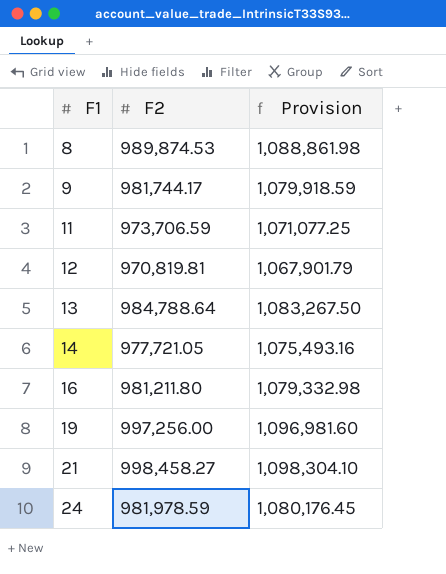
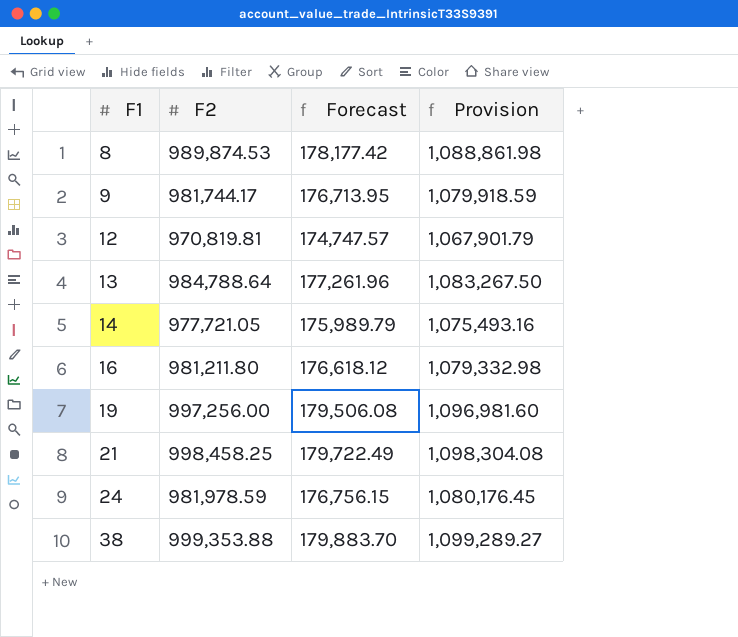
column Forecast | formula: none -> [F2] * 0.18
row 11: 973,706.59 | 1,071,077.25 -> none
21 | F2: 998,458.27 -> 998,458.25
21 | Provision: 1,098,304.10 -> 1,098,304.08
row 38: none -> 999,353.88 | 179,883.70 | 1,099,289.27

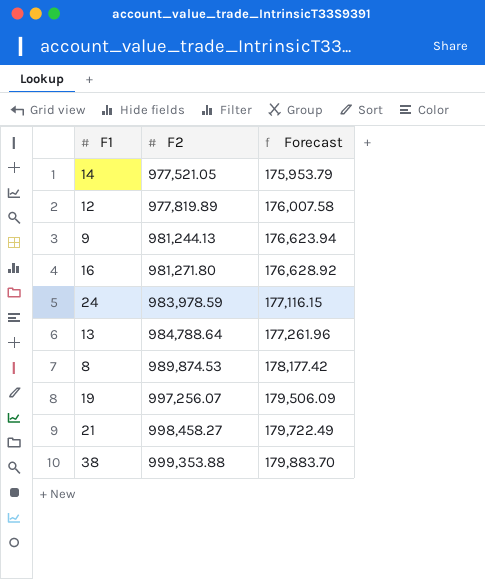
row order: F1 ascending -> F2 ascending
column Provision | formula: [F2] * 1.1 -> none
14 | F2: 977,721.05 -> 977,521.05
14 | Forecast: 175,989.79 -> 175,953.79
12 | F2: 970,819.81 -> 977,819.89
12 | Forecast: 174,747.57 -> 176,007.58
9 | F2: 981,744.17 -> 981,244.13
9 | Forecast: 176,713.95 -> 176,623.94
16 | F2: 981,211.80 -> 981,271.80
16 | Forecast: 176,618.12 -> 176,628.92
24 | F2: 981,978.59 -> 983,978.59
24 | Forecast: 176,756.15 -> 177,116.15
19 | F2: 997,256.00 -> 997,256.07
19 | Forecast: 179,506.08 -> 179,506.09
21 | F2: 998,458.25 -> 998,458.27

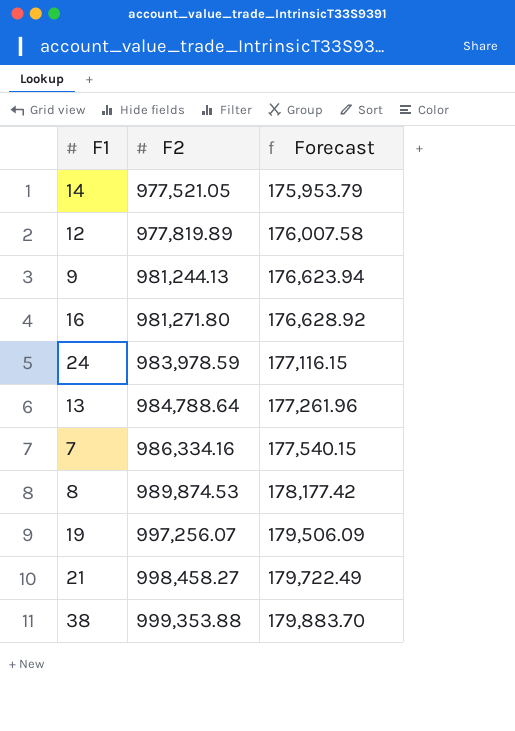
row 7: none -> 986,334.16 | 177,540.15

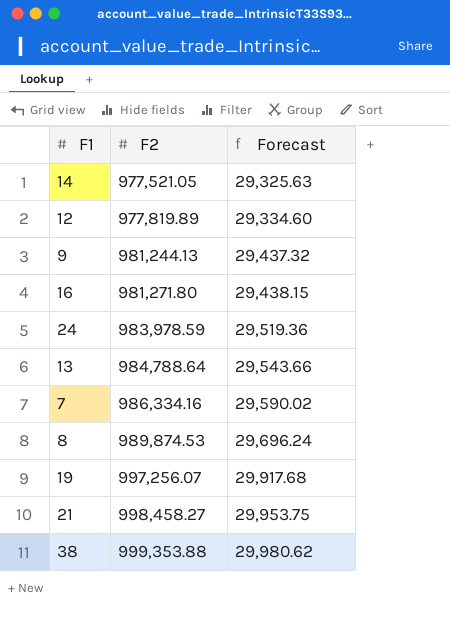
column Forecast | formula: [F2] * 0.18 -> [F2] * 0.03

